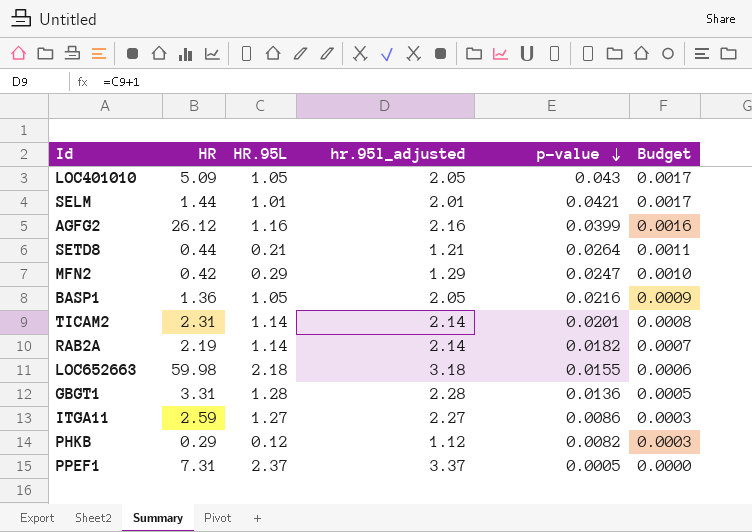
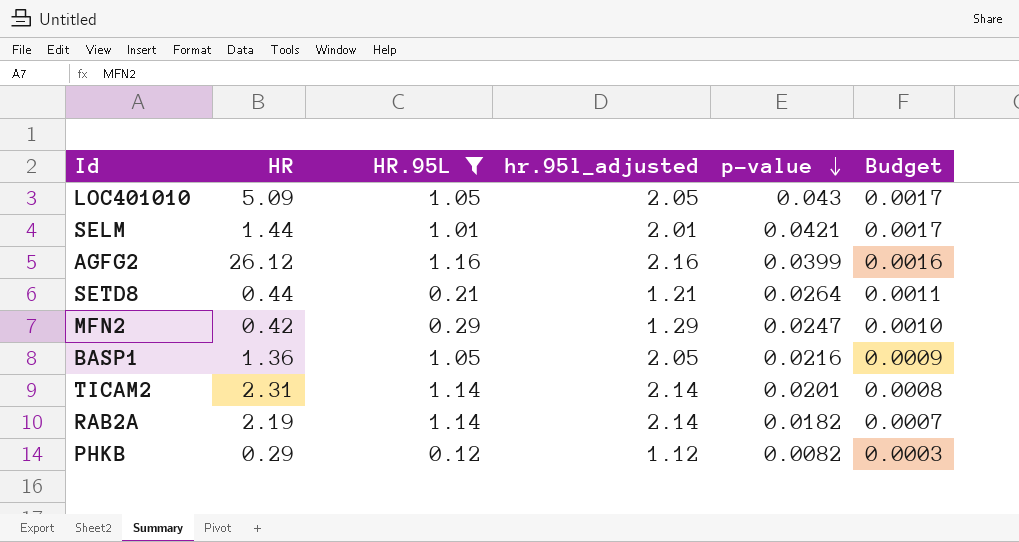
filter: none -> HR.95L <= 1.16

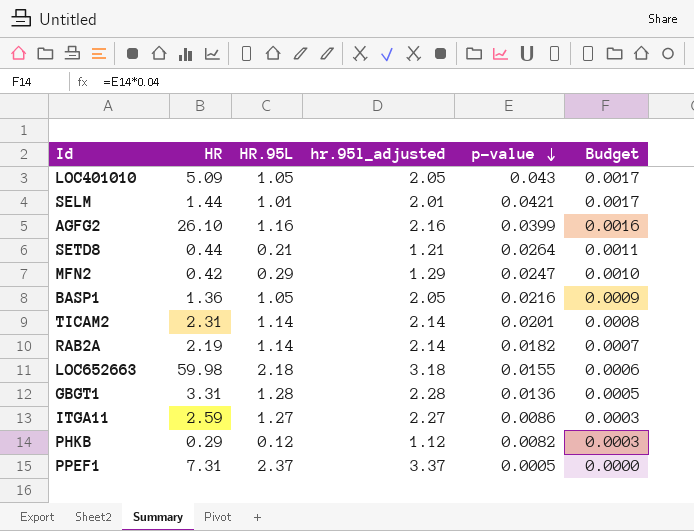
filter: HR.95L <= 1.16 -> none
AGFG2 | HR: 26.12 -> 26.10

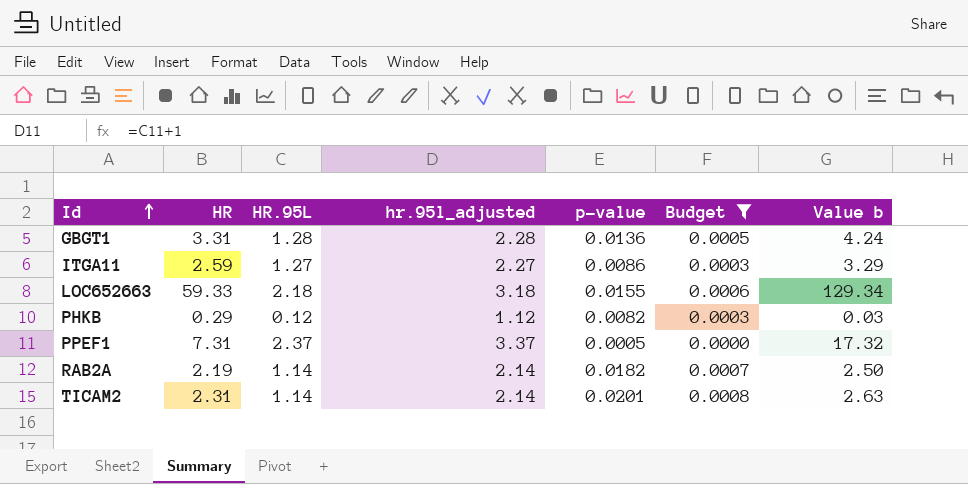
filter: none -> Budget <= 0.0008
row order: p-value descending -> Id ascending
column Value b | formula: none -> [HR] * [HR.95L]
LOC652663 | HR: 59.98 -> 59.33

